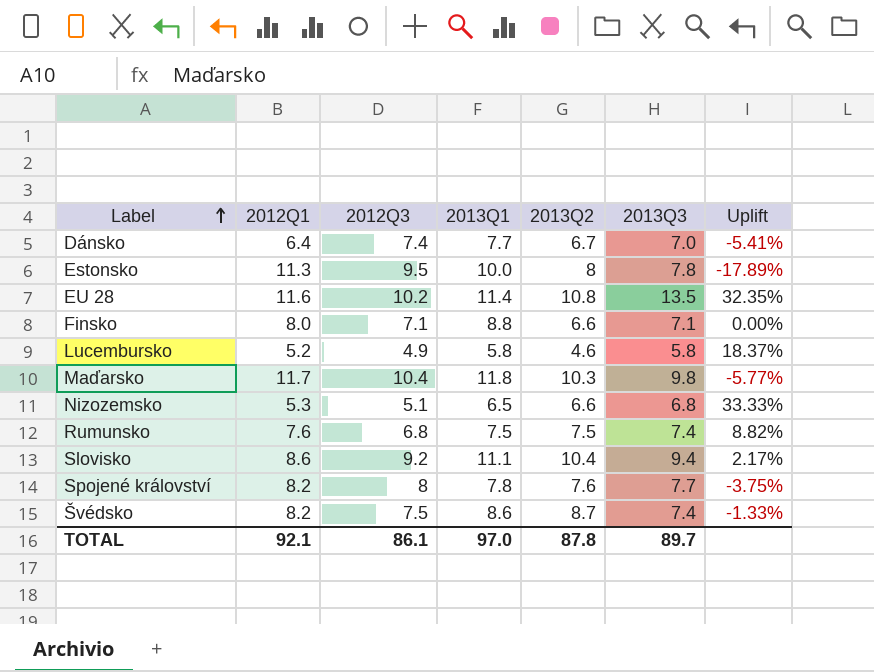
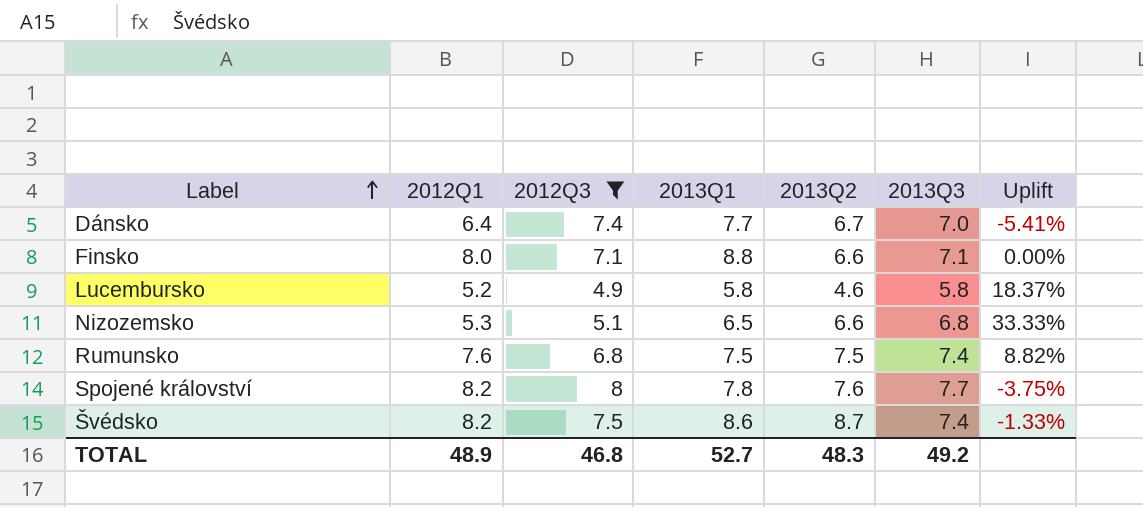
filter: none -> 2012Q3 <= 8
TOTAL | 2012Q1: 92.1 -> 48.9
TOTAL | 2012Q3: 86.1 -> 46.8
TOTAL | 2013Q1: 97.0 -> 52.7
TOTAL | 2013Q2: 87.8 -> 48.3
TOTAL | 2013Q3: 89.7 -> 49.2

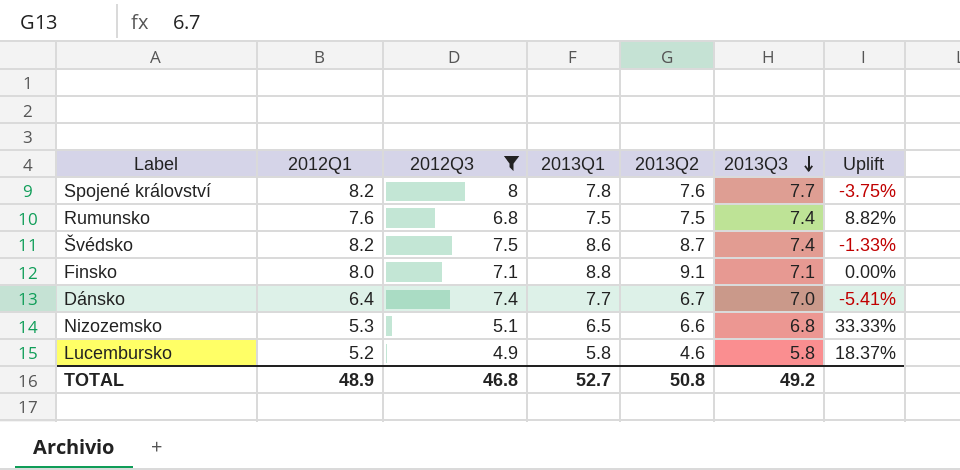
row order: Label ascending -> 2013Q3 descending
Finsko | 2013Q2: 6.6 -> 9.1
TOTAL | 2013Q2: 48.3 -> 50.8

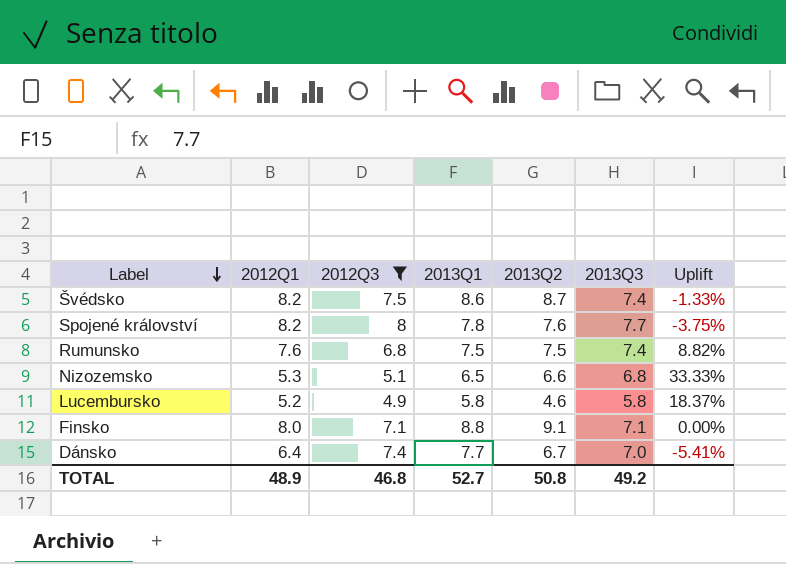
row order: 2013Q3 descending -> Label descending

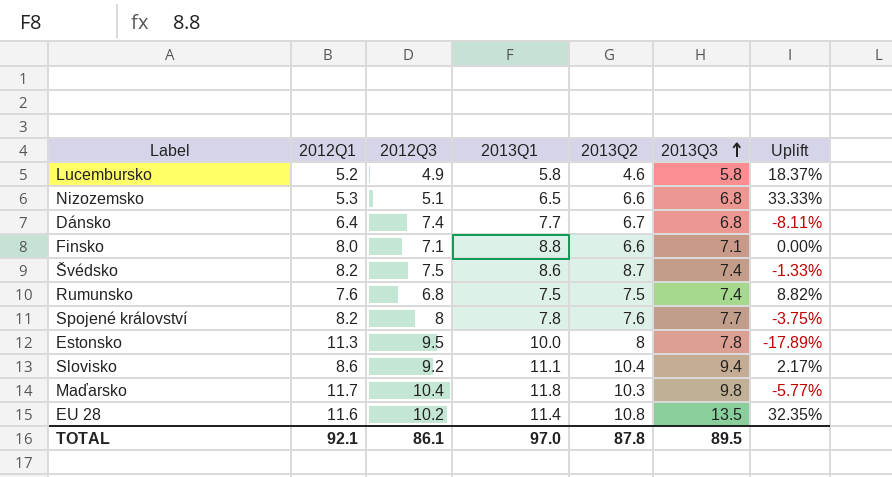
filter: 2012Q3 <= 8 -> none
row order: Label descending -> 2013Q3 ascending
Dánsko | 2013Q3: 7.0 -> 6.8
Dánsko | Uplift: -5.41% -> -8.11%
Finsko | 2013Q2: 9.1 -> 6.6
TOTAL | 2012Q1: 48.9 -> 92.1
TOTAL | 2012Q3: 46.8 -> 86.1
TOTAL | 2013Q1: 52.7 -> 97.0
TOTAL | 2013Q2: 50.8 -> 87.8
TOTAL | 2013Q3: 49.2 -> 89.5

